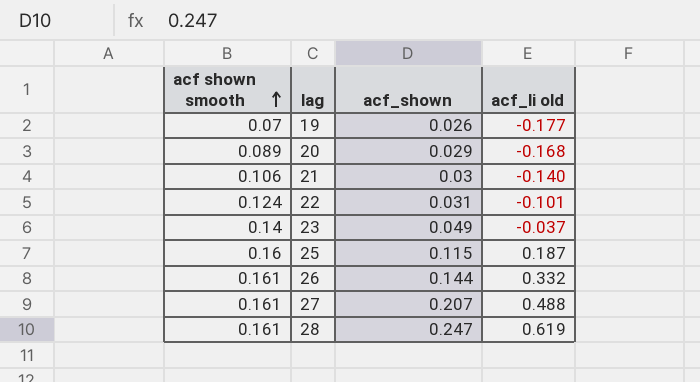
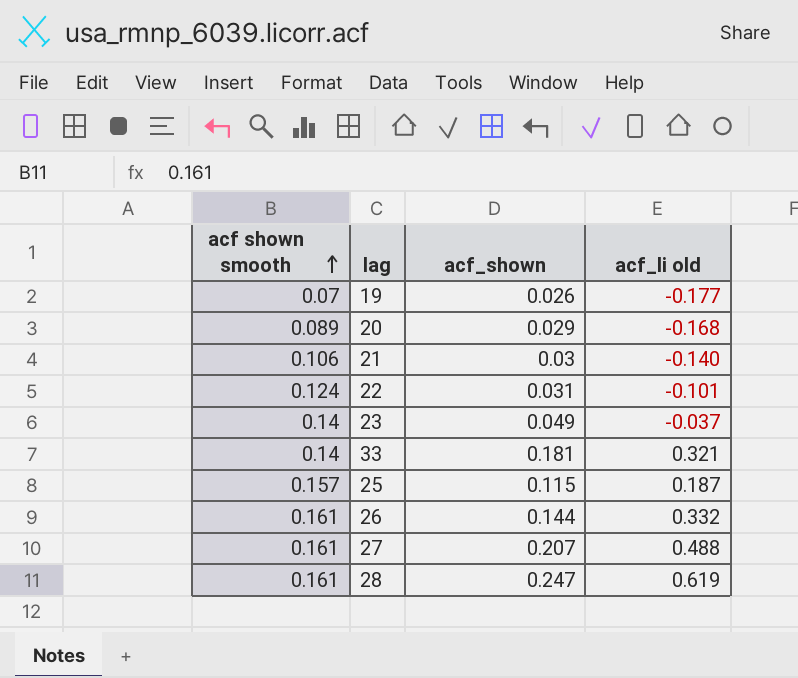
row 33: none -> 0.14 | 0.181 | 0.321
25 | acf shown smooth: 0.16 -> 0.157

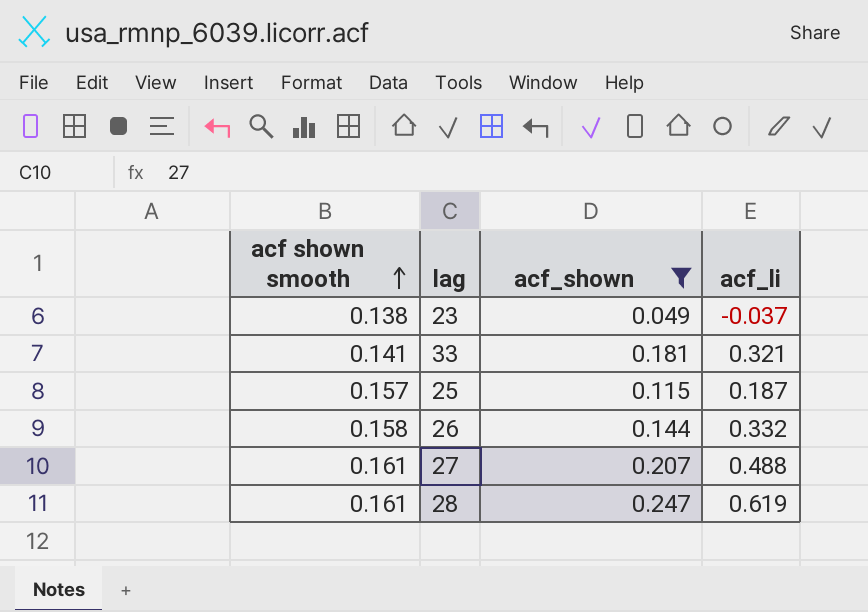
filter: none -> acf_shown >= 0.049
column name: acf_li old -> acf_li
23 | acf shown smooth: 0.14 -> 0.138
33 | acf shown smooth: 0.14 -> 0.141
26 | acf shown smooth: 0.161 -> 0.158

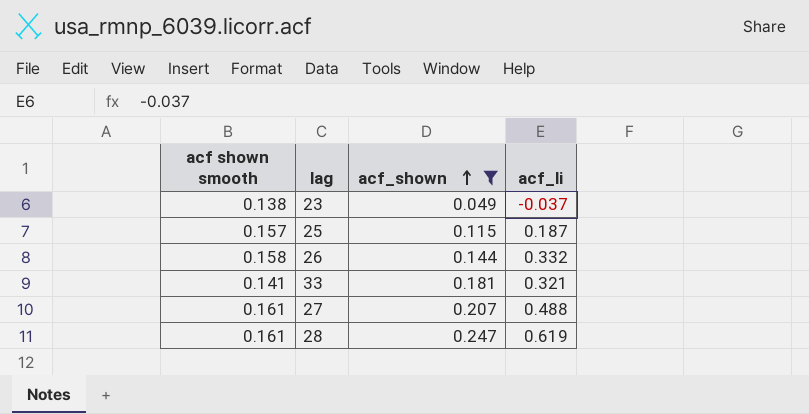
row order: acf shown smooth ascending -> acf_shown ascending

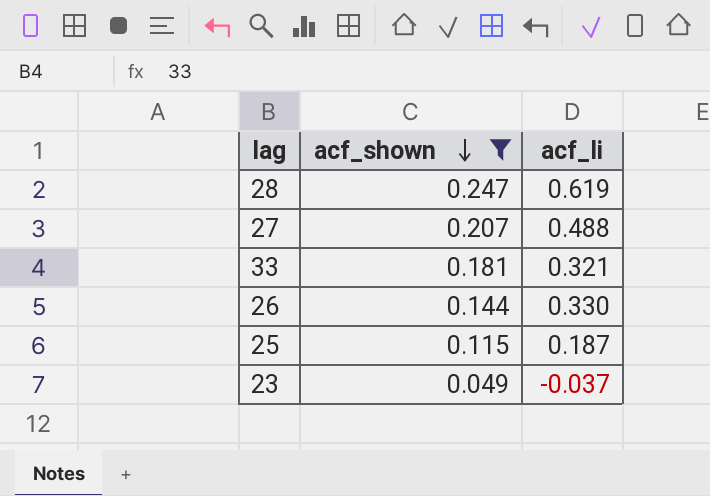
row order: acf_shown ascending -> acf_shown descending
column acf shown smooth | position: 1 -> none
26 | acf_li: 0.332 -> 0.330

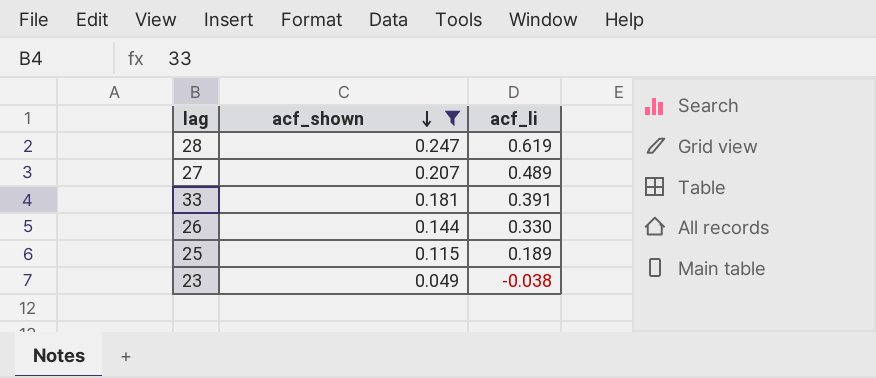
27 | acf_li: 0.488 -> 0.489
33 | acf_li: 0.321 -> 0.391
25 | acf_li: 0.187 -> 0.189
23 | acf_li: -0.037 -> -0.038

